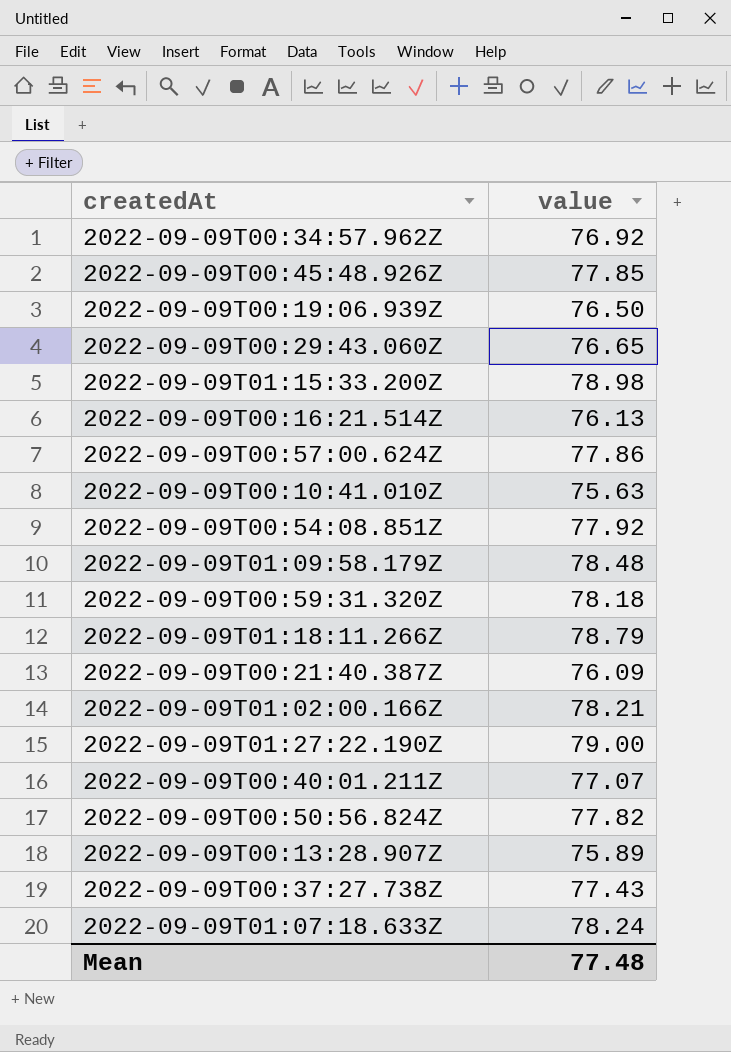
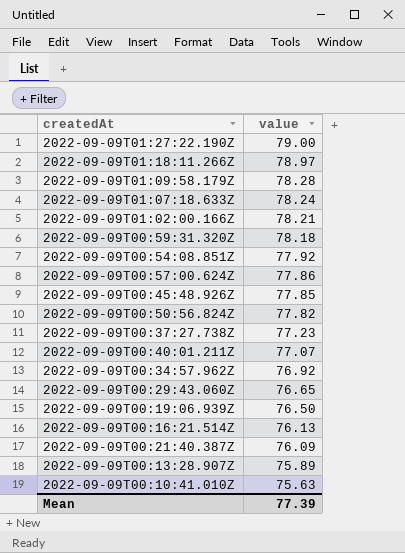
row order: none -> value descending
row 2022-09-09T01:15:33.200Z: 78.98 -> none
2022-09-09T01:18:11.266Z | value: 78.79 -> 78.97
2022-09-09T01:09:58.179Z | value: 78.48 -> 78.28
2022-09-09T00:37:27.738Z | value: 77.43 -> 77.23
Mean | value: 77.48 -> 77.39

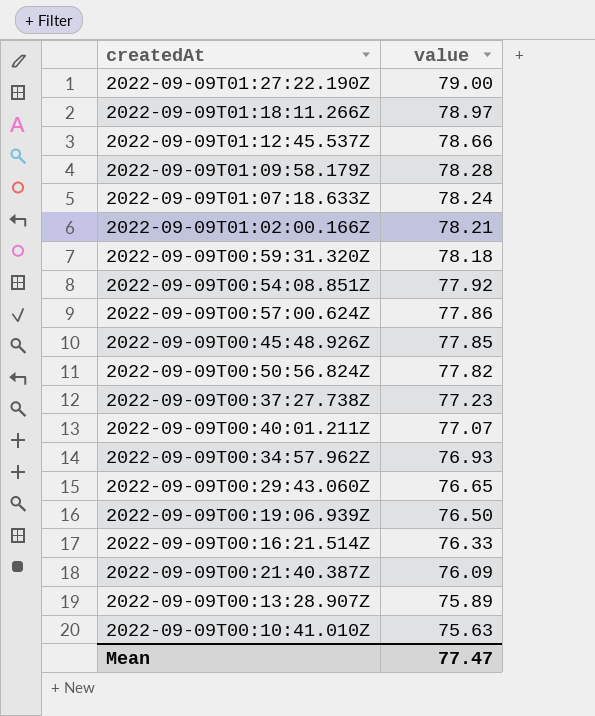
row 2022-09-09T01:12:45.537Z: none -> 78.66
2022-09-09T00:34:57.962Z | value: 76.92 -> 76.93
2022-09-09T00:16:21.514Z | value: 76.13 -> 76.33
Mean | value: 77.39 -> 77.47

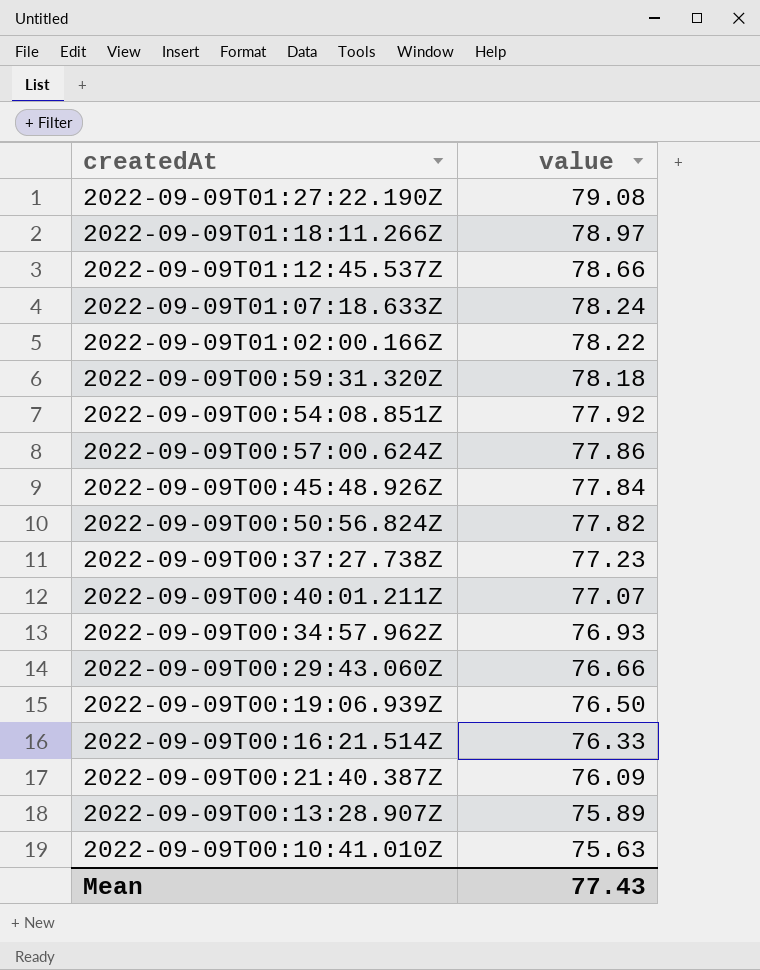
row 2022-09-09T01:09:58.179Z: 78.28 -> none
2022-09-09T01:27:22.190Z | value: 79.00 -> 79.08
2022-09-09T01:02:00.166Z | value: 78.21 -> 78.22
2022-09-09T00:45:48.926Z | value: 77.85 -> 77.84
2022-09-09T00:29:43.060Z | value: 76.65 -> 76.66
Mean | value: 77.47 -> 77.43

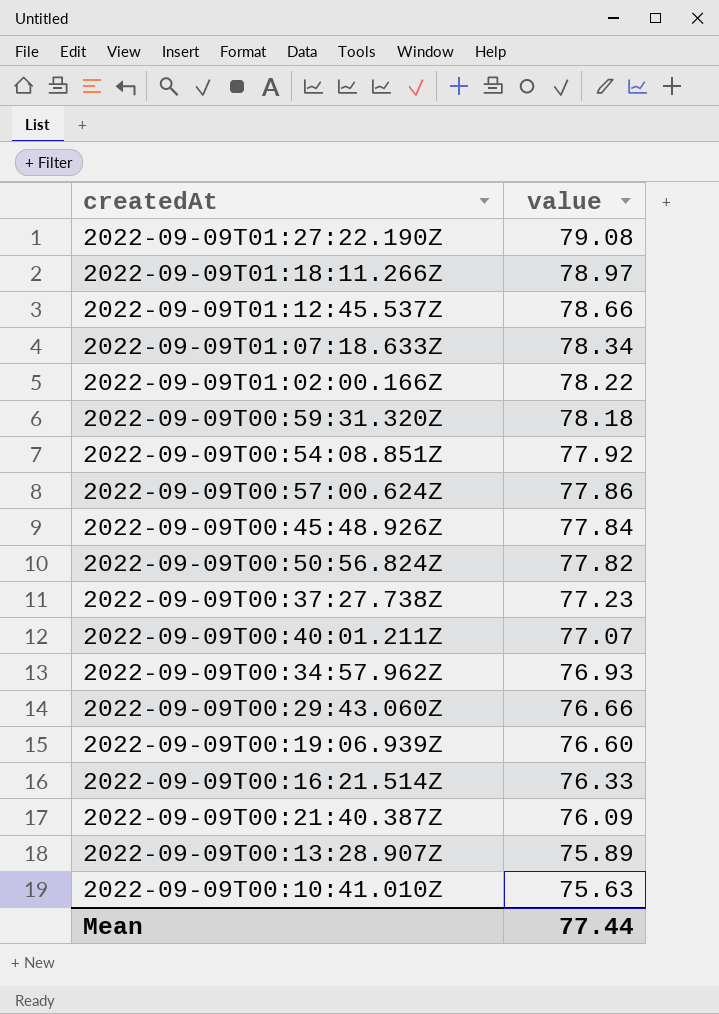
2022-09-09T01:07:18.633Z | value: 78.24 -> 78.34
2022-09-09T00:19:06.939Z | value: 76.50 -> 76.60
Mean | value: 77.43 -> 77.44

